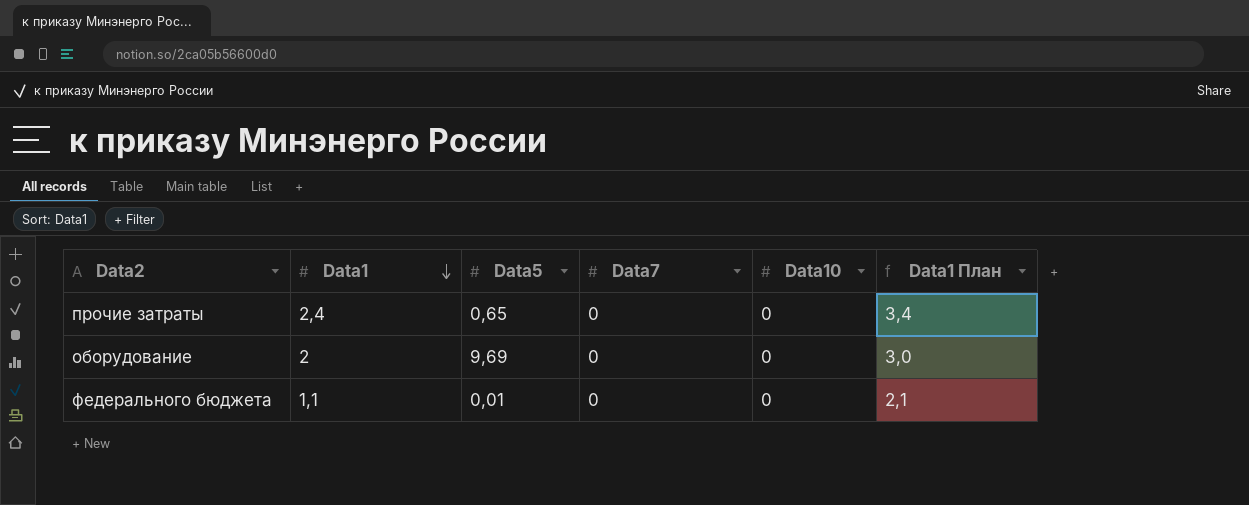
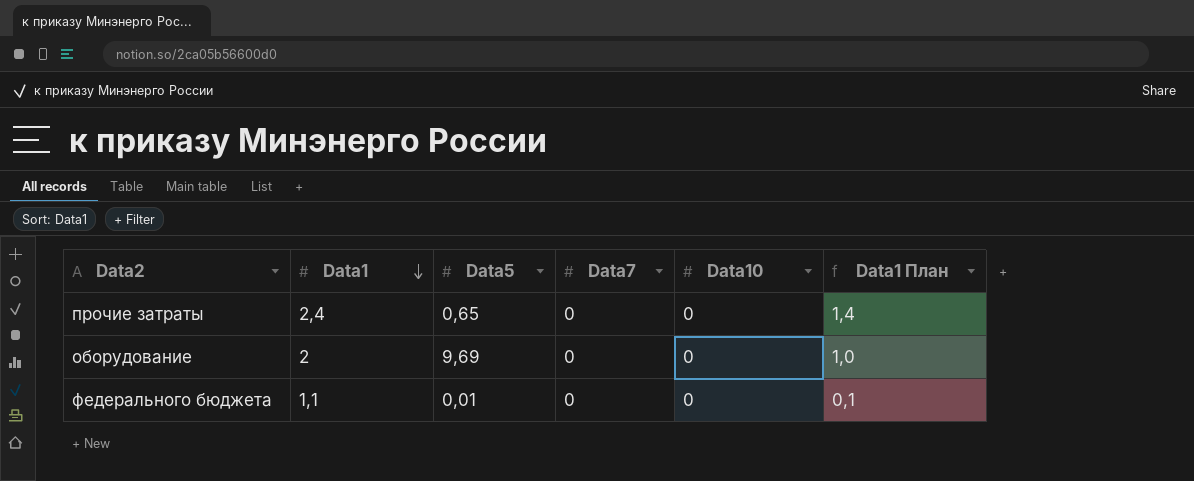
column Data1 План | formula: [Data1] + 1 -> [Data1] - 1

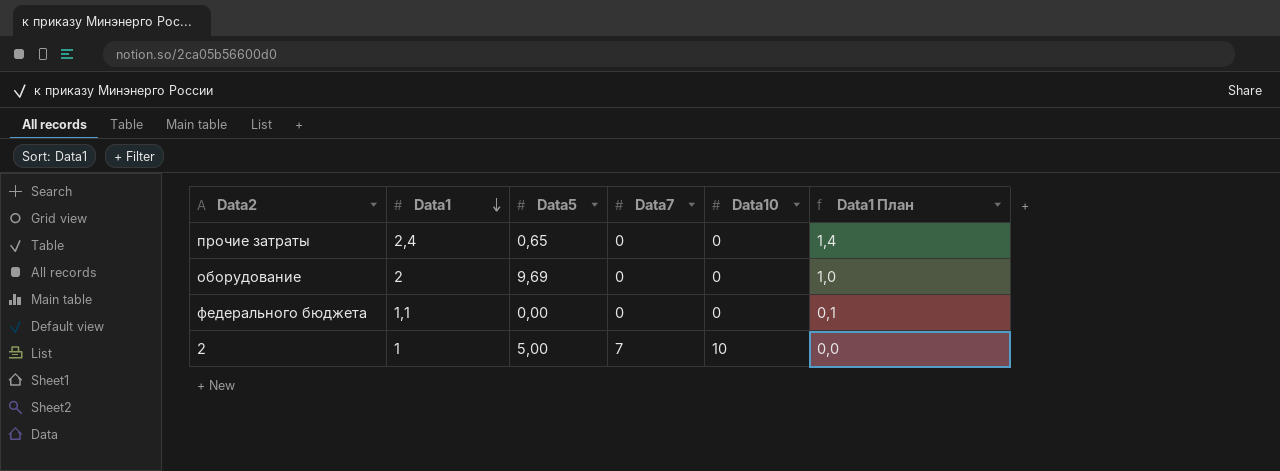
федерального бюджета | Data5: 0,01 -> 0,00
row 2: none -> 1 | 5,00 | 7 | 10 | 0,0

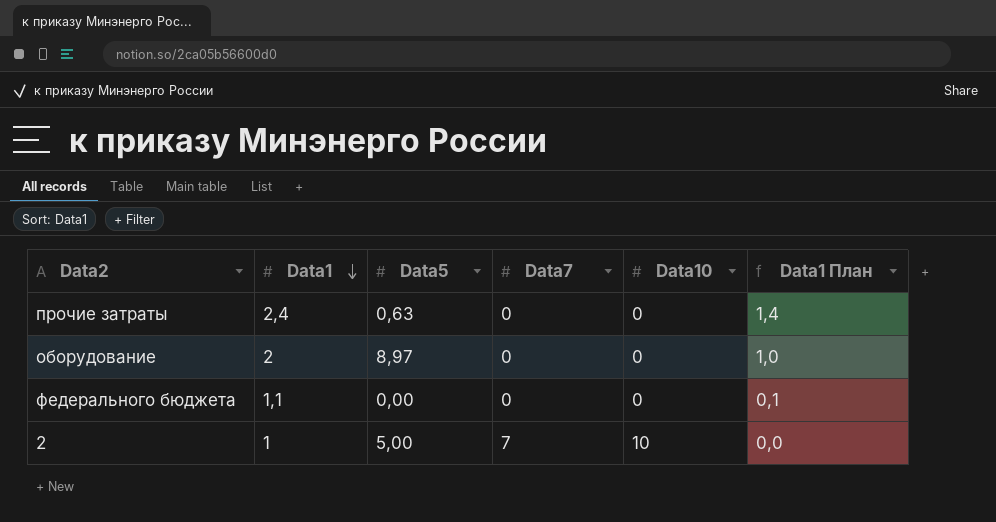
прочие затраты | Data5: 0,65 -> 0,63
оборудование | Data5: 9,69 -> 8,97

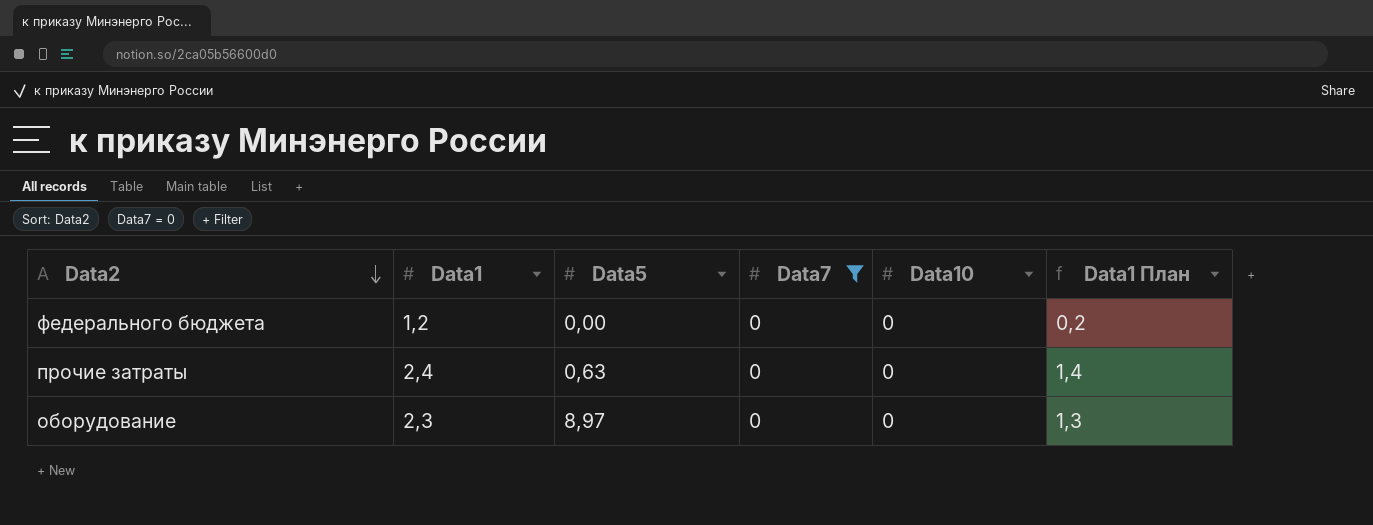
filter: none -> Data7 = 0
row order: Data1 descending -> Data2 descending
федерального бюджета | Data1: 1,1 -> 1,2
федерального бюджета | Data1 План: 0,1 -> 0,2
оборудование | Data1: 2 -> 2,3
оборудование | Data1 План: 1,0 -> 1,3

